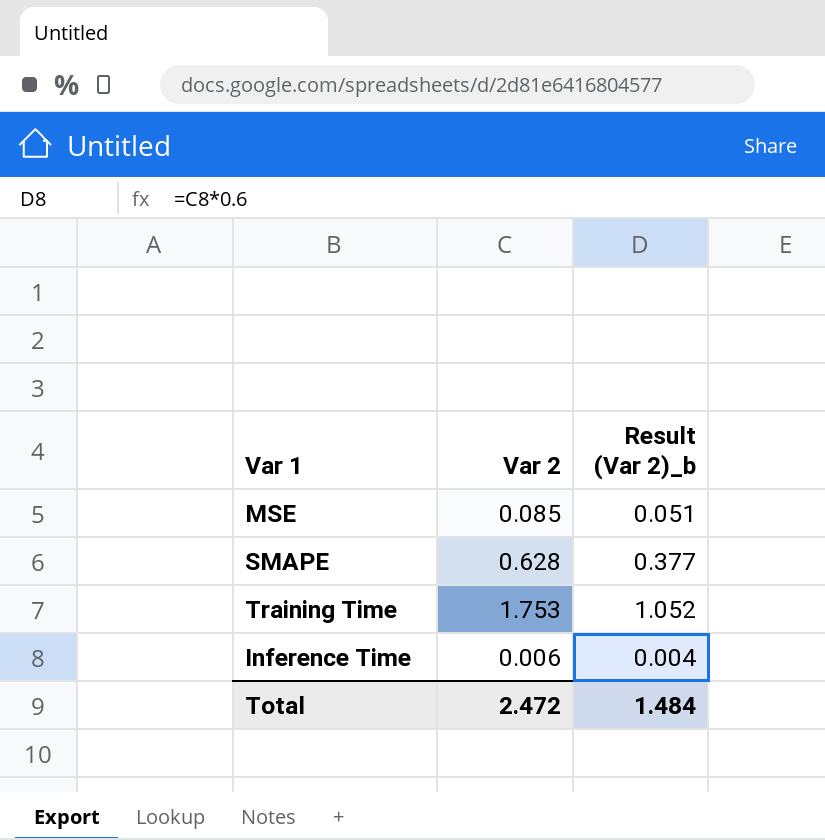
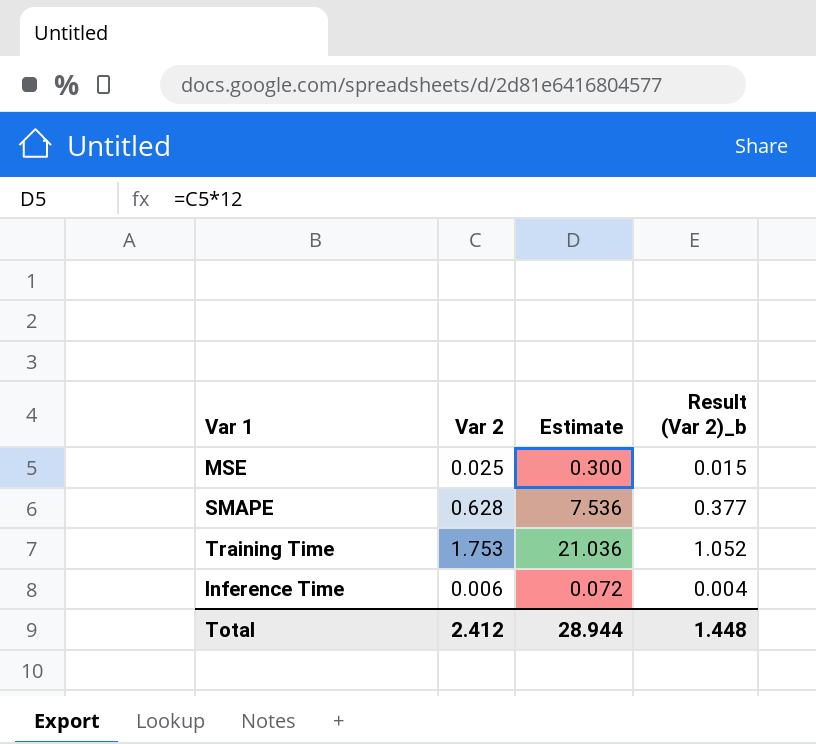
column Estimate | formula: none -> [Var 2] * 12
MSE | Var 2: 0.085 -> 0.025
MSE | Result (Var 2)_b: 0.051 -> 0.015
Total | Var 2: 2.472 -> 2.412
Total | Result (Var 2)_b: 1.484 -> 1.448

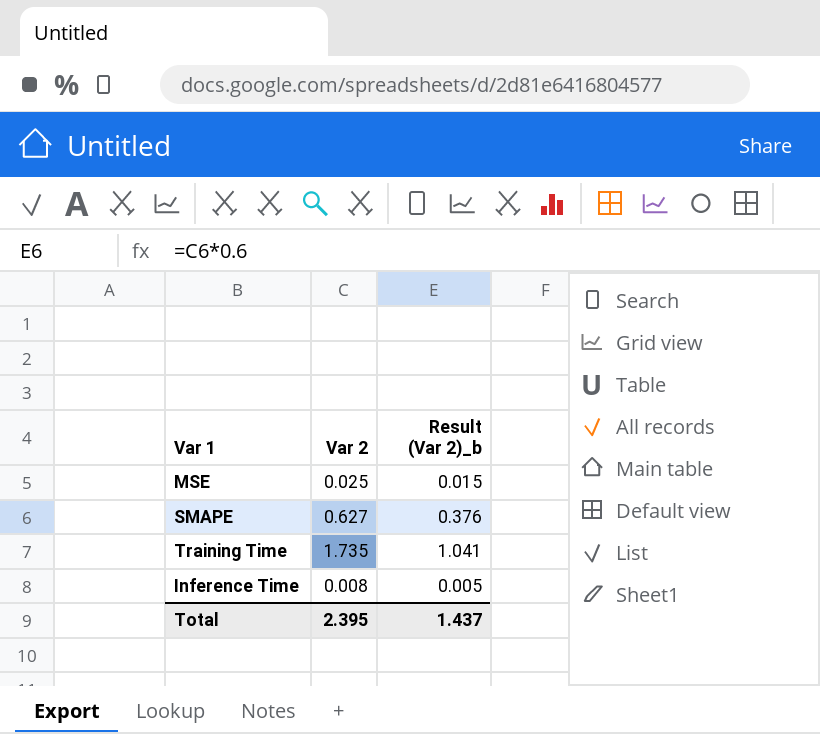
column Estimate | formula: [Var 2] * 12 -> none
SMAPE | Var 2: 0.628 -> 0.627
SMAPE | Result (Var 2)_b: 0.377 -> 0.376
Training Time | Var 2: 1.753 -> 1.735
Training Time | Result (Var 2)_b: 1.052 -> 1.041
Inference Time | Var 2: 0.006 -> 0.008
Inference Time | Result (Var 2)_b: 0.004 -> 0.005
Total | Var 2: 2.412 -> 2.395
Total | Result (Var 2)_b: 1.448 -> 1.437

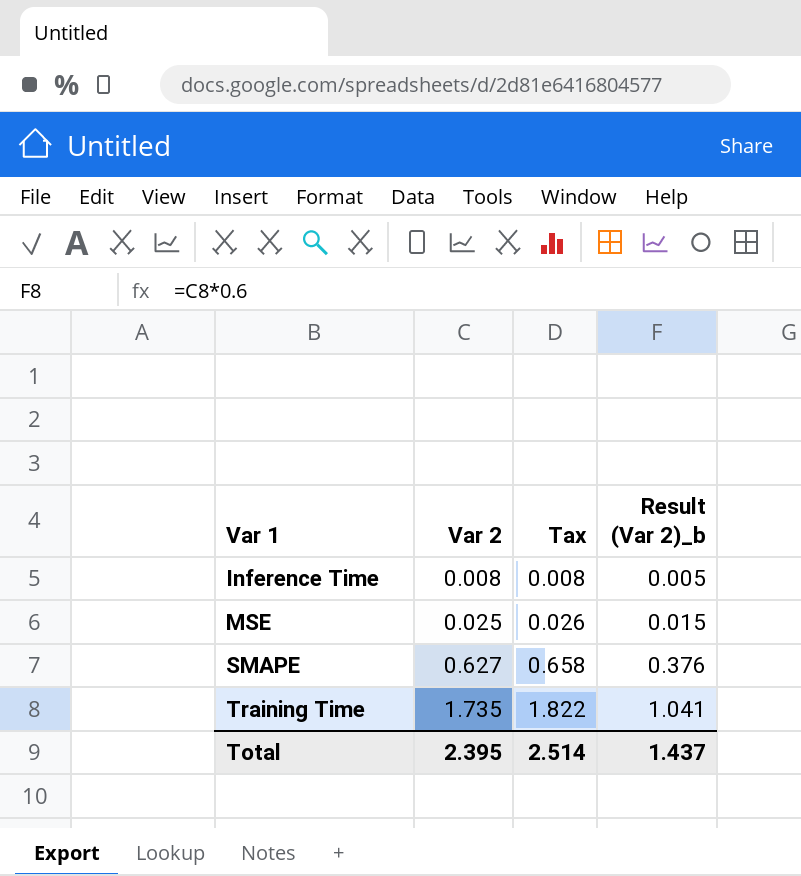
row order: none -> Var 1 ascending
column Tax | formula: none -> [Var 2] * 1.05

